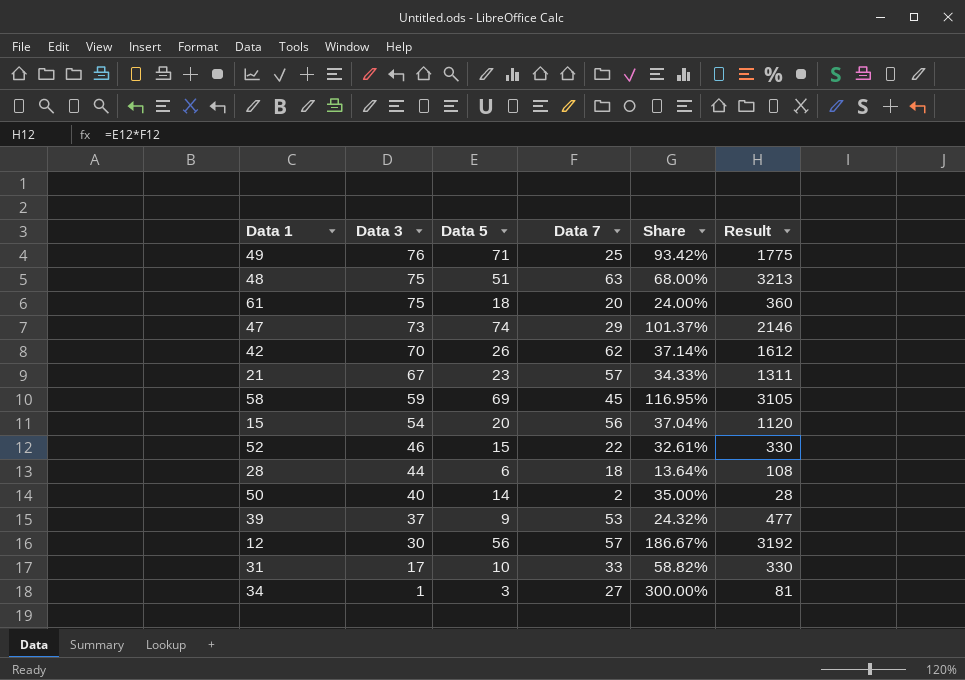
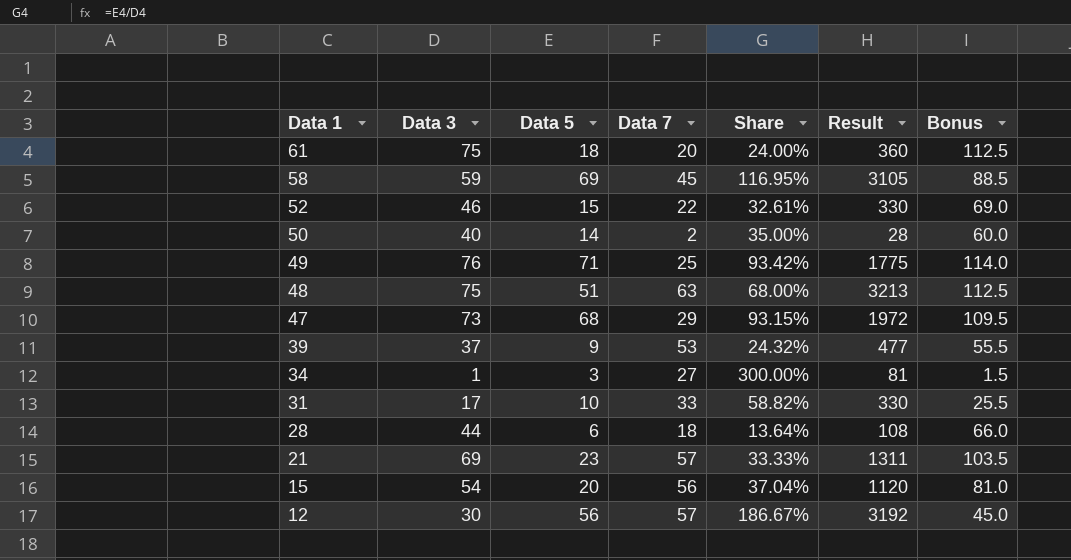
row order: Data 3 descending -> Data 1 descending
column Bonus | formula: none -> [Data 3] * 1.5
row 42: 70 | 26 | 62 | 37.14% | 1612 -> none
47 | Data 5: 74 -> 68
47 | Share: 101.37% -> 93.15%
47 | Result: 2146 -> 1972
21 | Data 3: 67 -> 69
21 | Share: 34.33% -> 33.33%

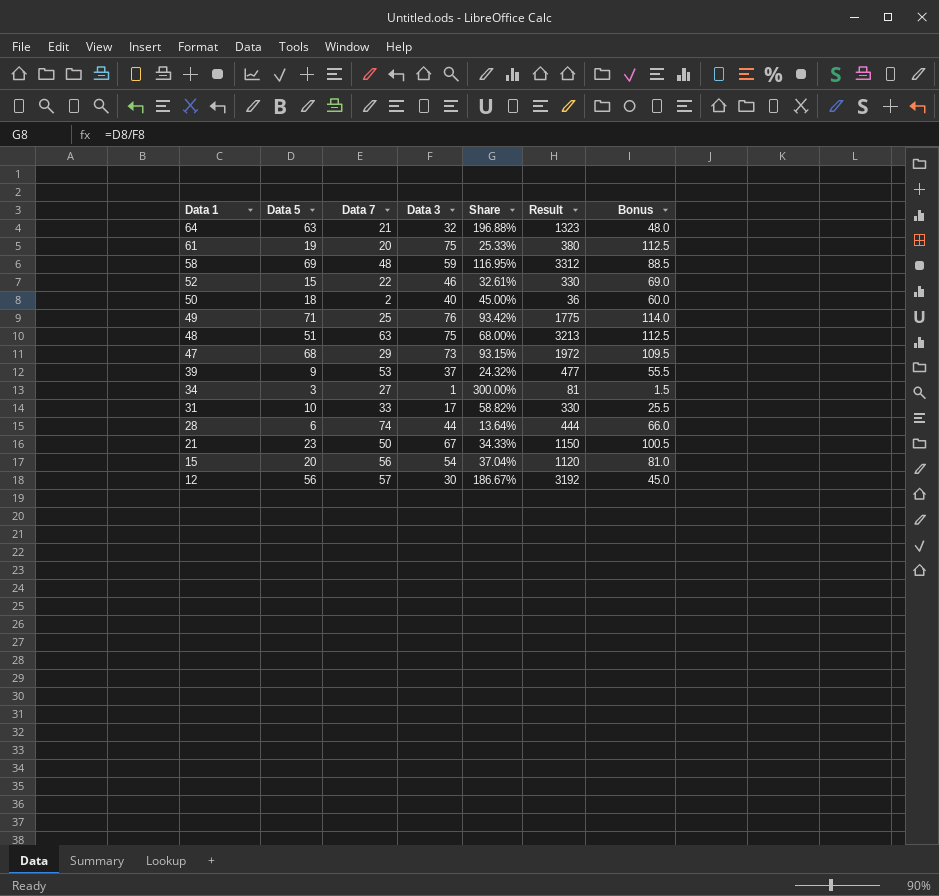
column Data 3 | position: 2 -> 4
row 64: none -> 63 | 21 | 32 | 196.88% | 1323 | 48.0
61 | Data 5: 18 -> 19
61 | Share: 24.00% -> 25.33%
61 | Result: 360 -> 380
58 | Data 7: 45 -> 48
58 | Result: 3105 -> 3312
50 | Data 5: 14 -> 18
50 | Share: 35.00% -> 45.00%
50 | Result: 28 -> 36
28 | Data 7: 18 -> 74
28 | Result: 108 -> 444
21 | Data 7: 57 -> 50
21 | Data 3: 69 -> 67
21 | Share: 33.33% -> 34.33%
21 | Result: 1311 -> 1150
21 | Bonus: 103.5 -> 100.5

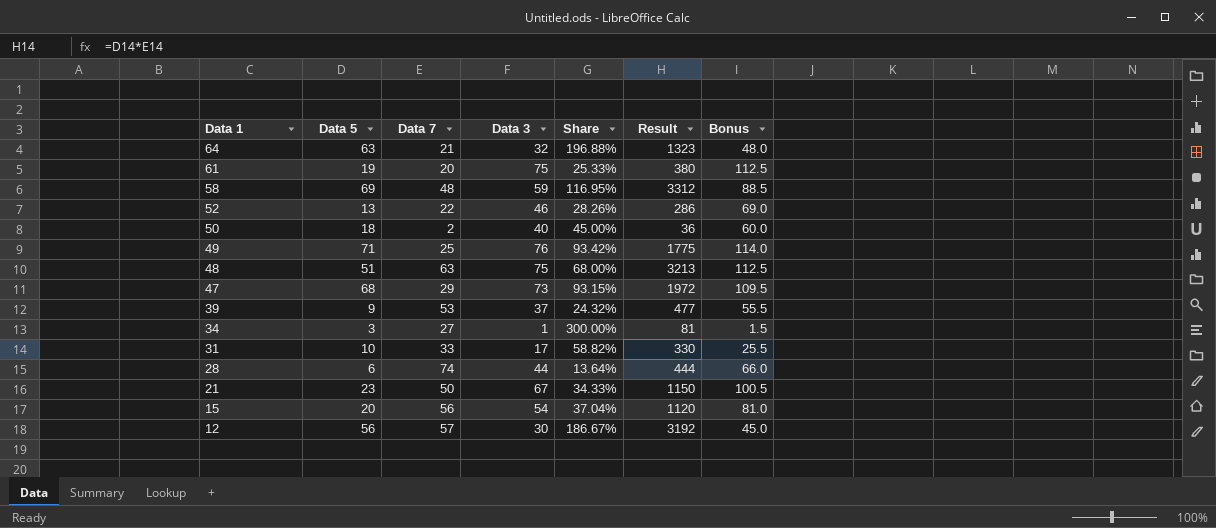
52 | Data 5: 15 -> 13
52 | Share: 32.61% -> 28.26%
52 | Result: 330 -> 286

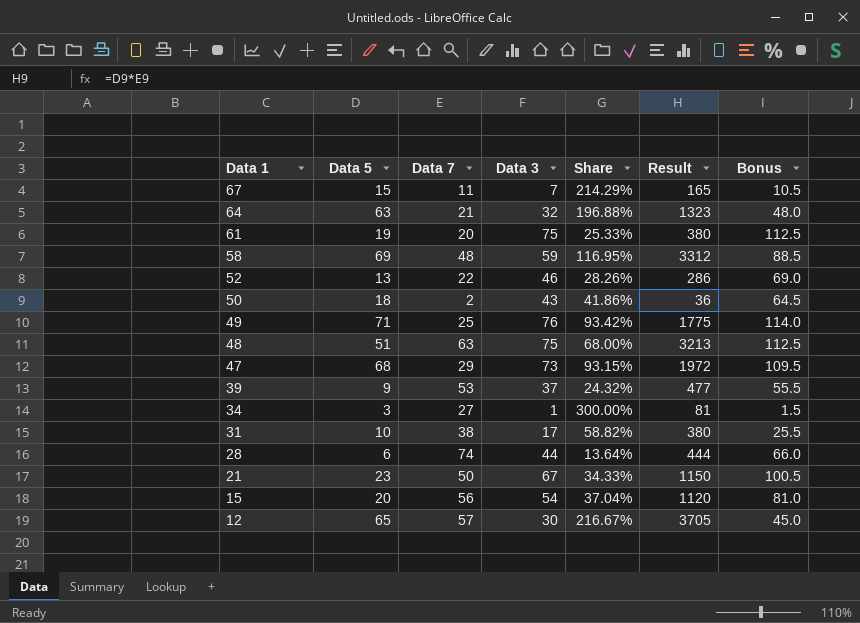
row 67: none -> 15 | 11 | 7 | 214.29% | 165 | 10.5
50 | Data 3: 40 -> 43
50 | Share: 45.00% -> 41.86%
50 | Bonus: 60.0 -> 64.5
31 | Data 7: 33 -> 38
31 | Result: 330 -> 380
12 | Data 5: 56 -> 65
12 | Share: 186.67% -> 216.67%
12 | Result: 3192 -> 3705

